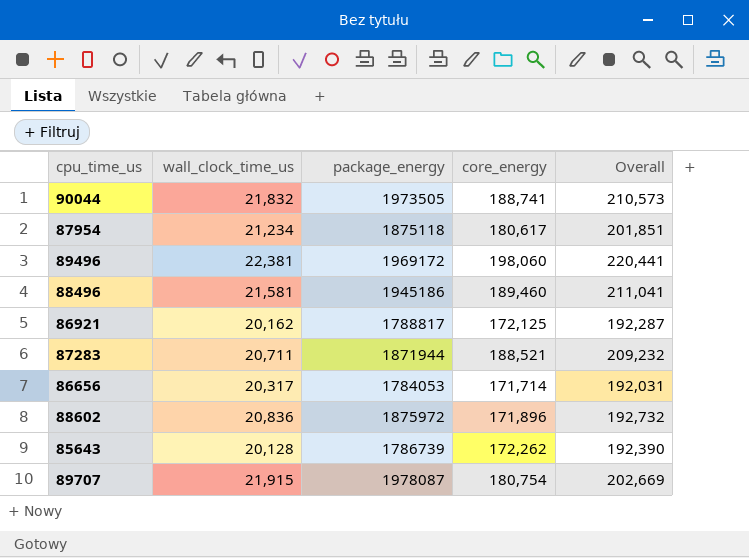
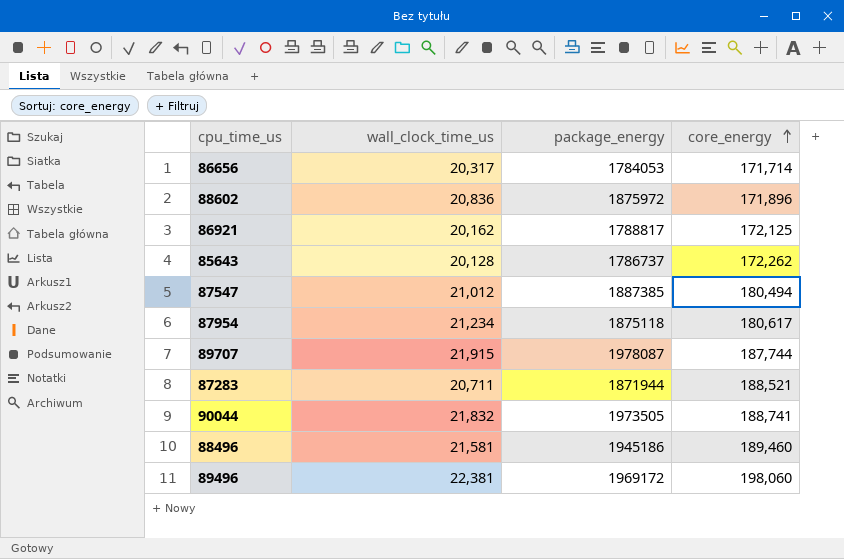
row order: none -> core_energy ascending
column Overall | formula: [wall_clock_time_us] + [core_energy] -> none
85643 | package_energy: 1786739 -> 1786737
row 87547: none -> 21,012 | 1887385 | 180,494
89707 | core_energy: 180,754 -> 187,744

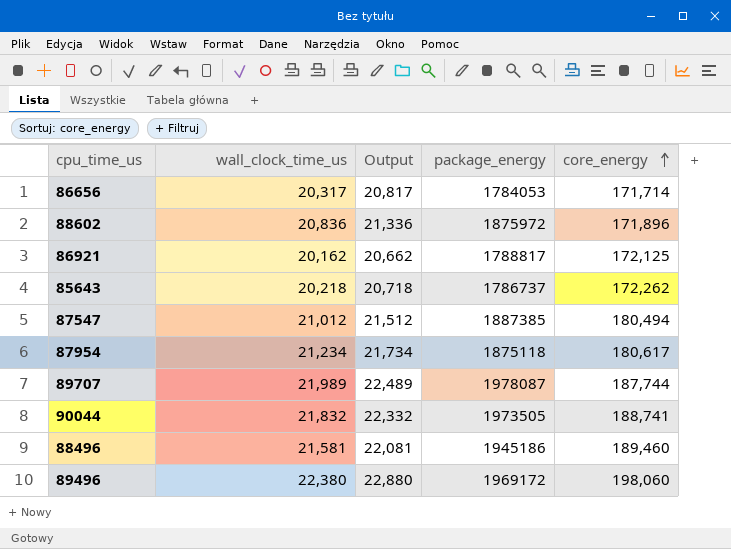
column Output | formula: none -> [wall_clock_time_us] + 500
row 87283: 20,711 | 1871944 | 188,521 -> none
85643 | wall_clock_time_us: 20,128 -> 20,218
89707 | wall_clock_time_us: 21,915 -> 21,989
89496 | wall_clock_time_us: 22,381 -> 22,380

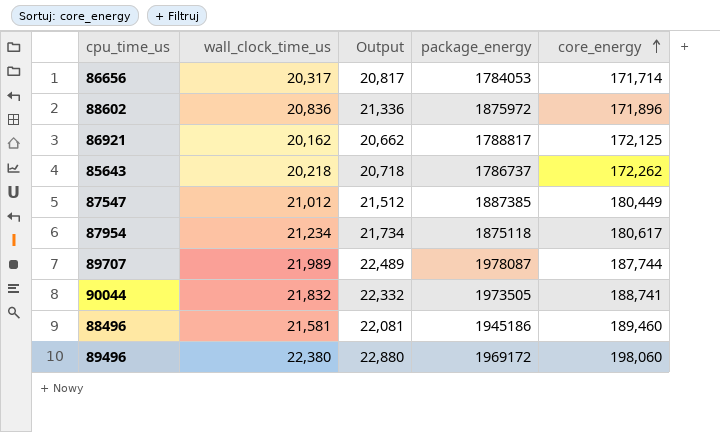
87547 | core_energy: 180,494 -> 180,449

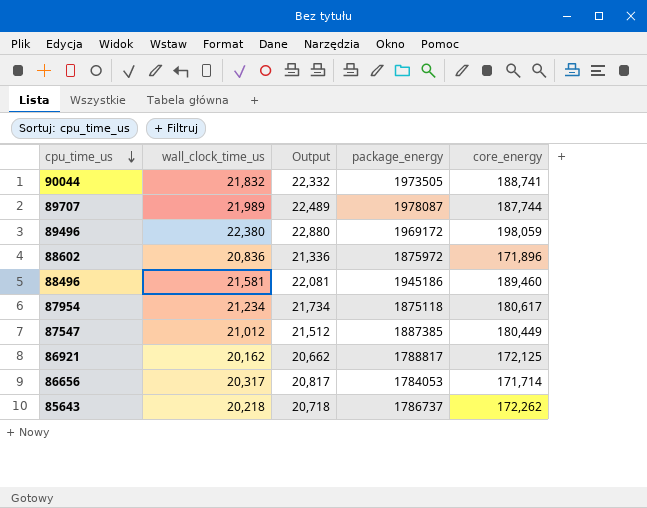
row order: core_energy ascending -> cpu_time_us descending
89496 | core_energy: 198,060 -> 198,059

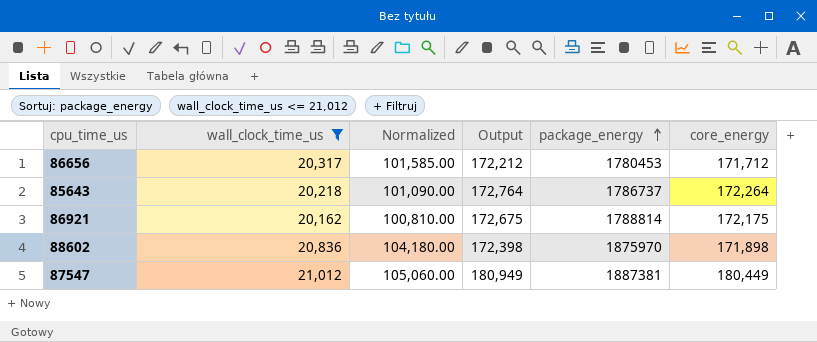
filter: none -> wall_clock_time_us <= 21,012
row order: cpu_time_us descending -> package_energy ascending
column Normalized | formula: none -> [wall_clock_time_us] * 5
column Output | formula: [wall_clock_time_us] + 500 -> [core_energy] + 500
86656 | package_energy: 1784053 -> 1780453
86656 | core_energy: 171,714 -> 171,712
85643 | core_energy: 172,262 -> 172,264
86921 | package_energy: 1788817 -> 1788814
86921 | core_energy: 172,125 -> 172,175
88602 | package_energy: 1875972 -> 1875970
88602 | core_energy: 171,896 -> 171,898
87547 | package_energy: 1887385 -> 1887381

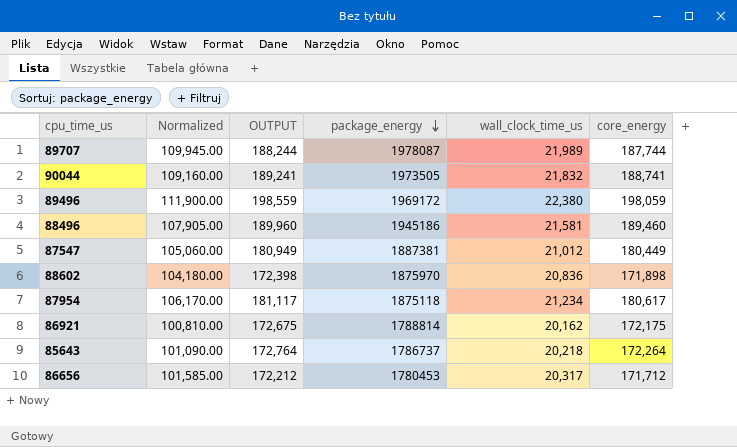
filter: wall_clock_time_us <= 21,012 -> none
row order: package_energy ascending -> package_energy descending
column name: Output -> OUTPUT
column wall_clock_time_us | position: 2 -> 5

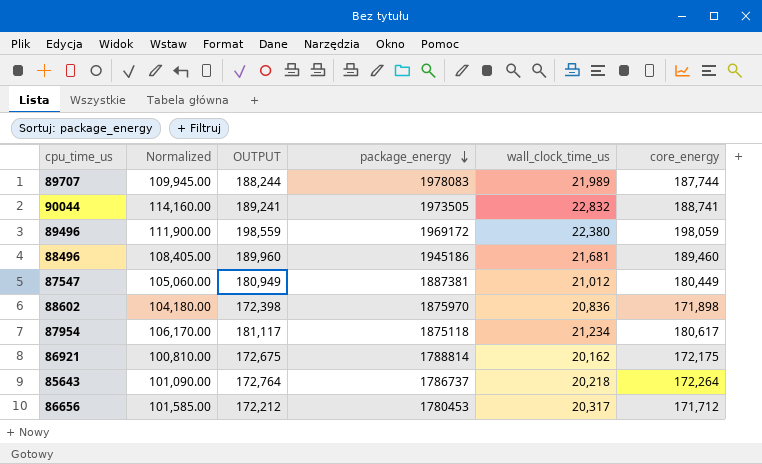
89707 | package_energy: 1978087 -> 1978083
90044 | Normalized: 109,160.00 -> 114,160.00
90044 | wall_clock_time_us: 21,832 -> 22,832
88496 | Normalized: 107,905.00 -> 108,405.00
88496 | wall_clock_time_us: 21,581 -> 21,681

